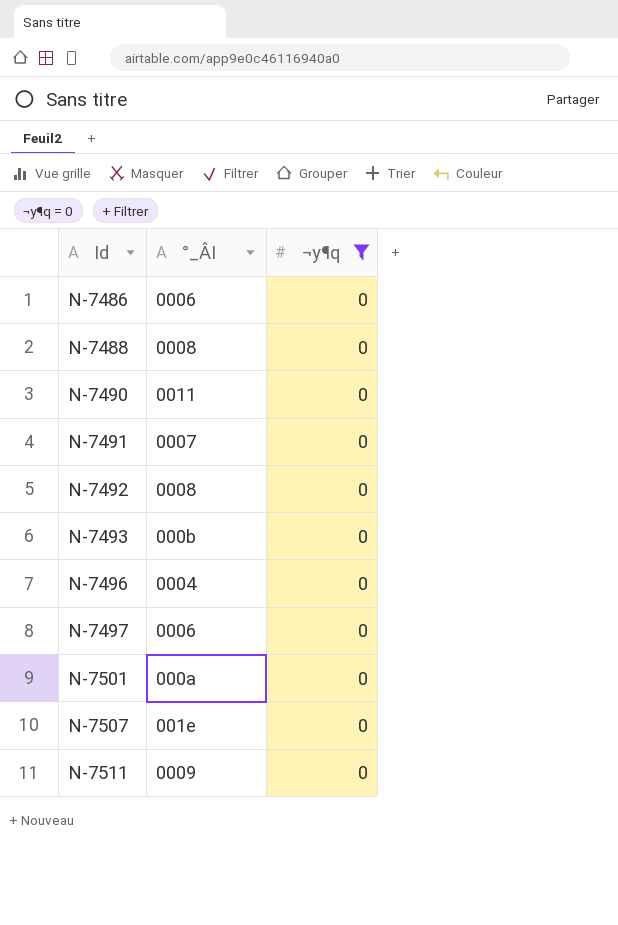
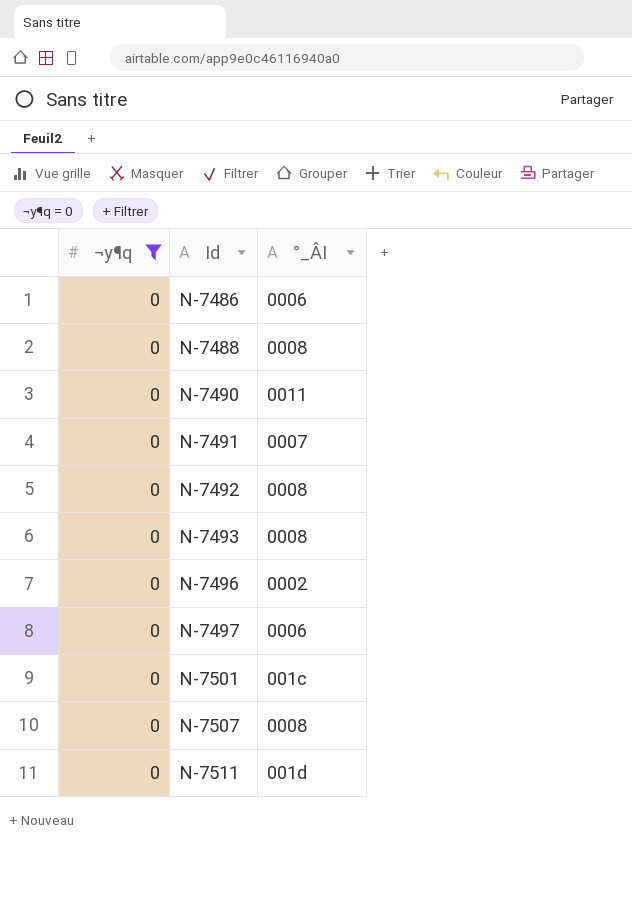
column ¬y¶q | position: 3 -> 1
N-7493 | °_ÂI: 000b -> 0008
N-7496 | °_ÂI: 0004 -> 0002
N-7501 | °_ÂI: 000a -> 001c
N-7507 | °_ÂI: 001e -> 0008
N-7511 | °_ÂI: 0009 -> 001d

